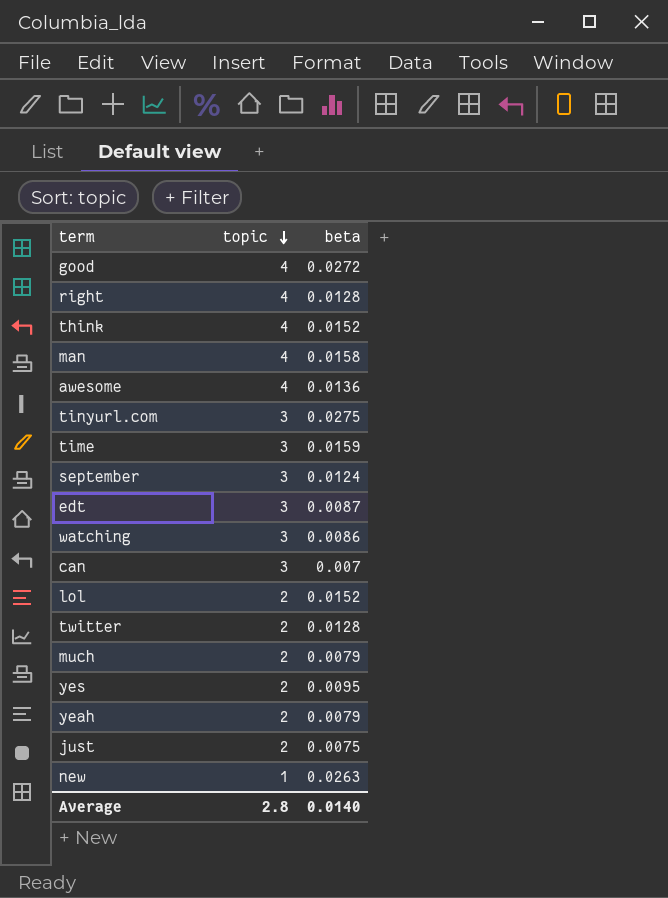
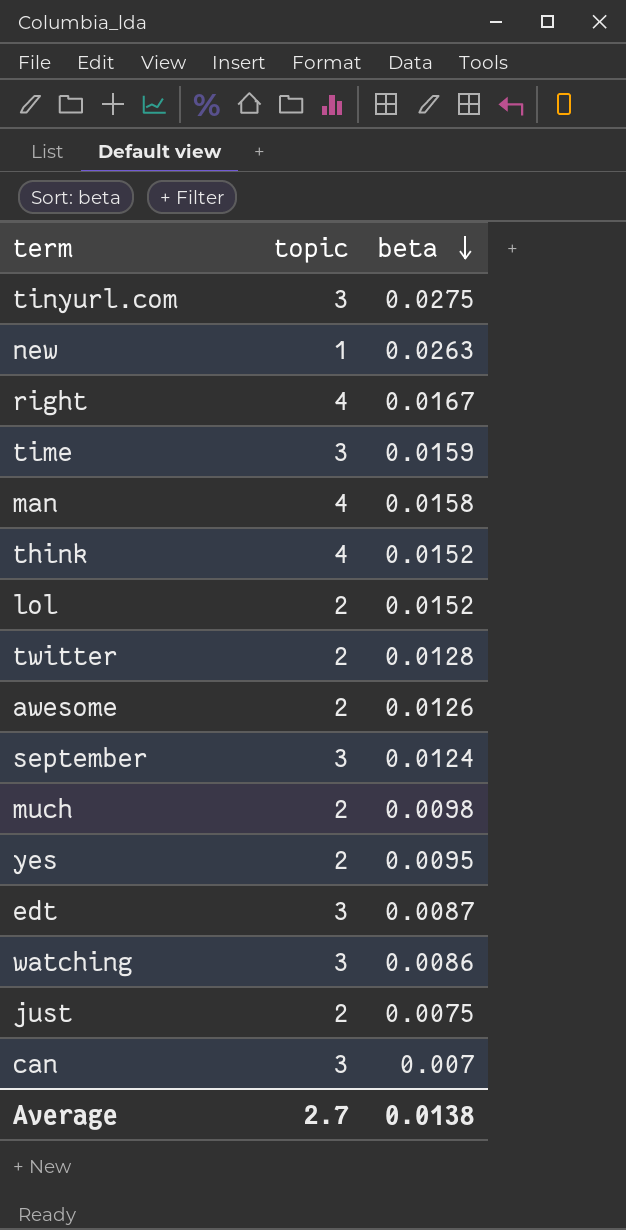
row order: topic descending -> beta descending
row good: 4 | 0.0272 -> none
row yeah: 2 | 0.0079 -> none
right | beta: 0.0128 -> 0.0167
awesome | topic: 4 -> 2
awesome | beta: 0.0136 -> 0.0126
much | beta: 0.0079 -> 0.0098
Average | topic: 2.8 -> 2.7
Average | beta: 0.0140 -> 0.0138

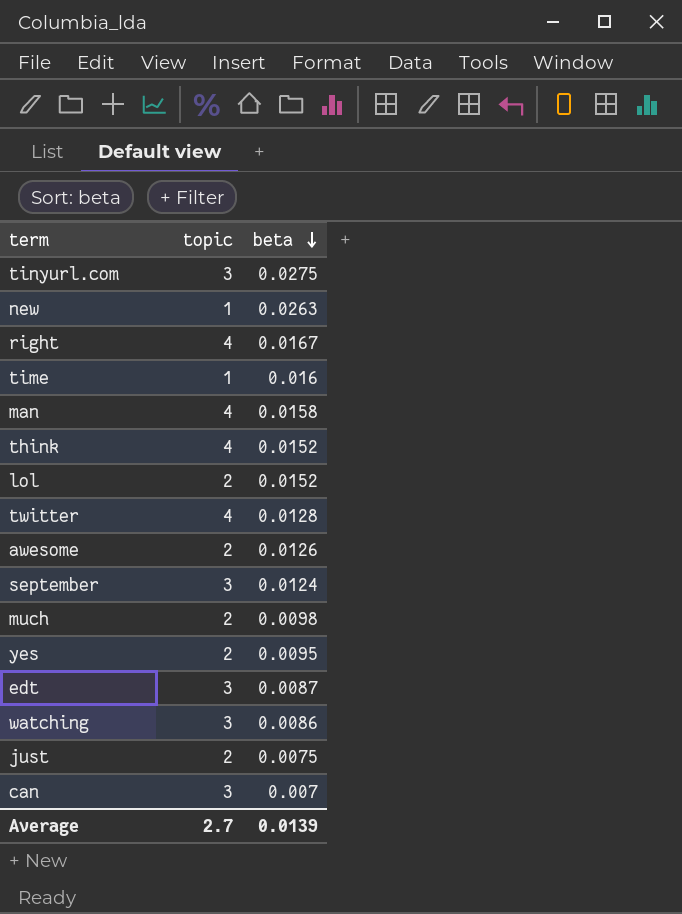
time | topic: 3 -> 1
time | beta: 0.0159 -> 0.016
twitter | topic: 2 -> 4
Average | beta: 0.0138 -> 0.0139

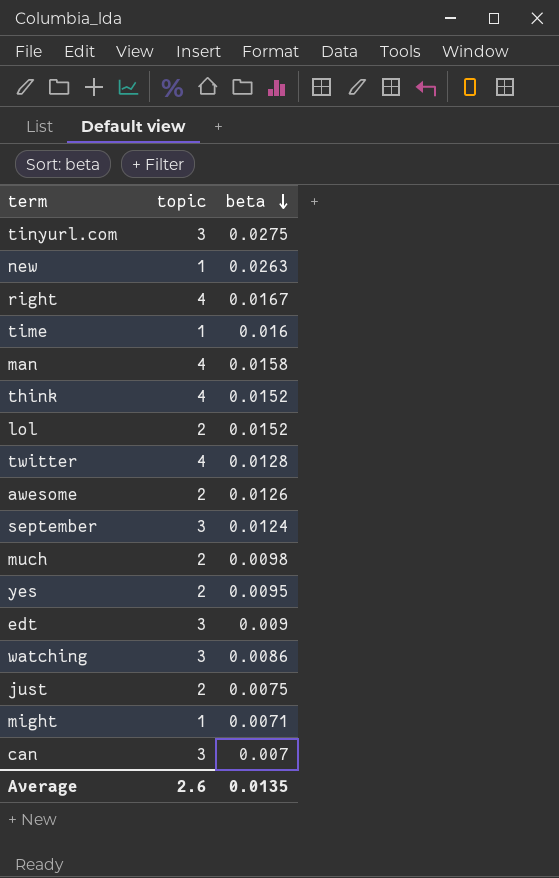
edt | beta: 0.0087 -> 0.009
row might: none -> 1 | 0.0071
Average | topic: 2.7 -> 2.6
Average | beta: 0.0139 -> 0.0135

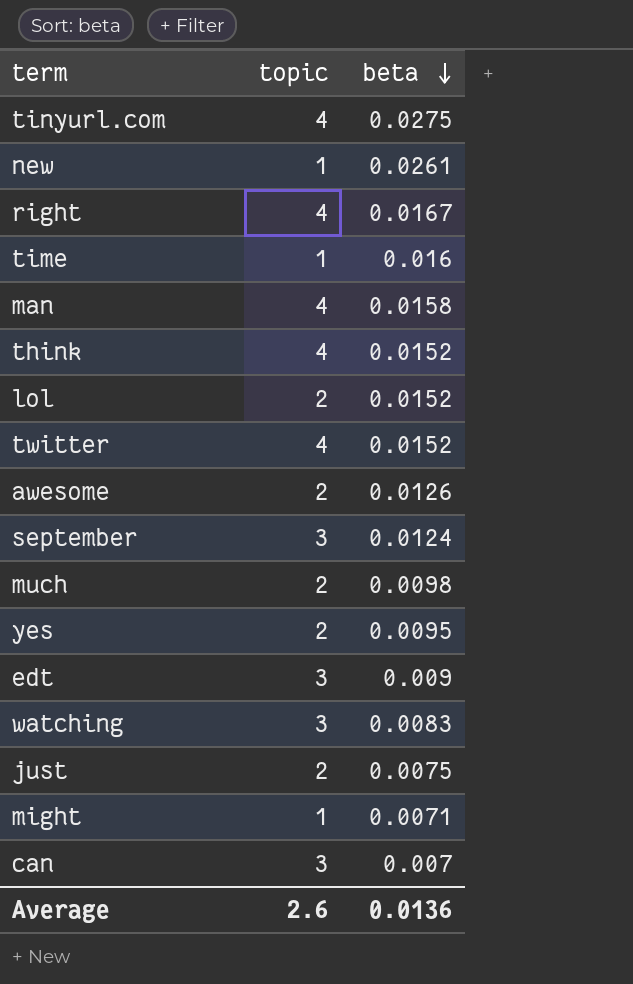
tinyurl.com | topic: 3 -> 4
new | beta: 0.0263 -> 0.0261
twitter | beta: 0.0128 -> 0.0152
watching | beta: 0.0086 -> 0.0083
Average | beta: 0.0135 -> 0.0136

